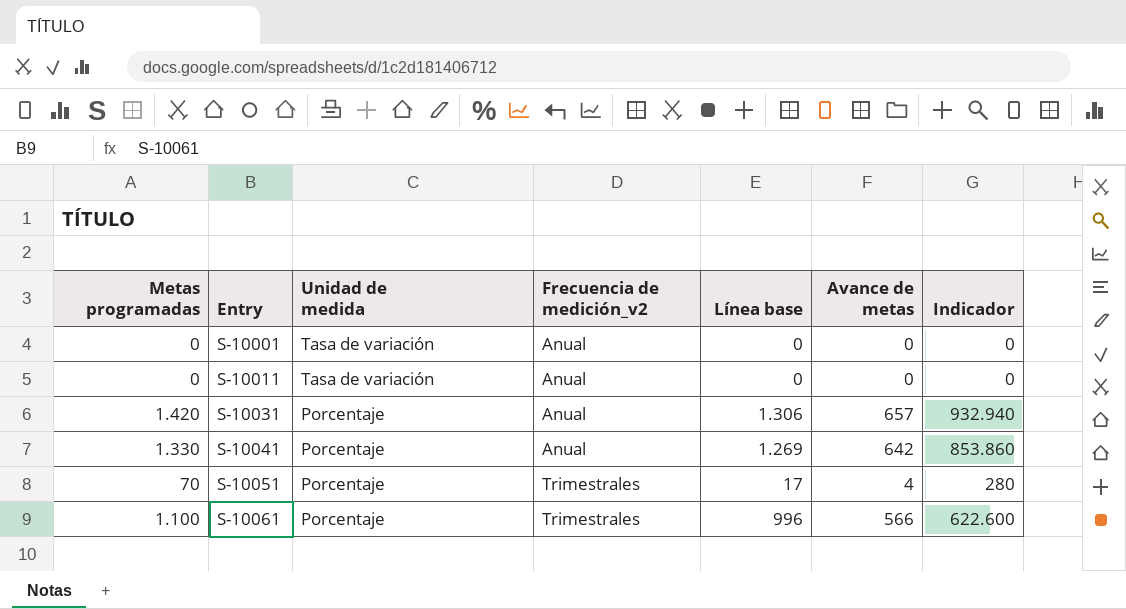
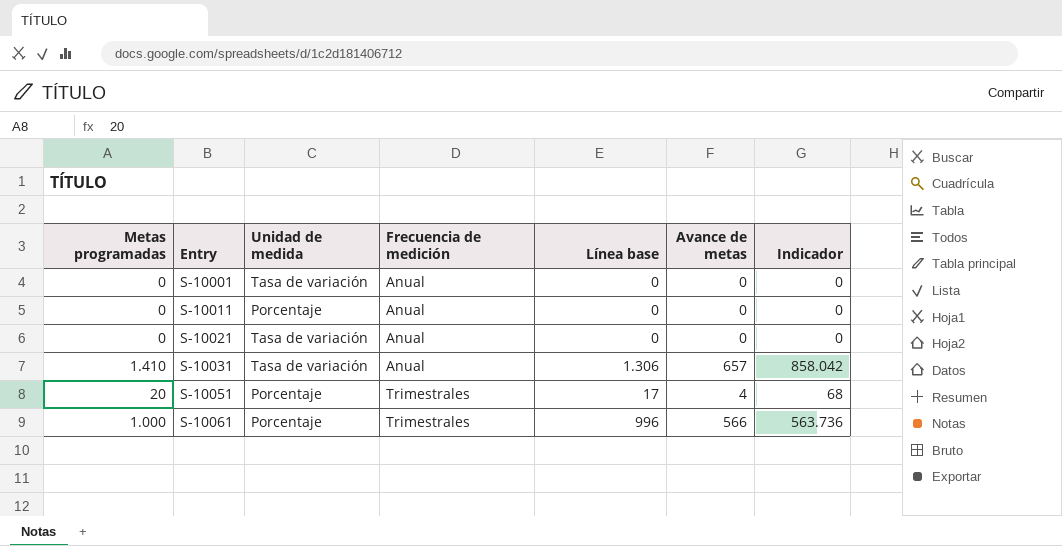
column name: Frecuencia de medición_v2 -> Frecuencia de medición
column Indicador | formula: [Metas programadas] * [Avance de metas] -> [Línea base] * [Avance de metas]
row S-10041: 1.330 | Porcentaje | Anual | 1.269 | 642 | 853.860 -> none
S-10011 | Unidad de medida: Tasa de variación -> Porcentaje
row S-10021: none -> 0 | Tasa de variación | Anual | 0 | 0 | 0
S-10031 | Metas programadas: 1.420 -> 1.410
S-10031 | Unidad de medida: Porcentaje -> Tasa de variación
S-10051 | Metas programadas: 70 -> 20
S-10061 | Metas programadas: 1.100 -> 1.000

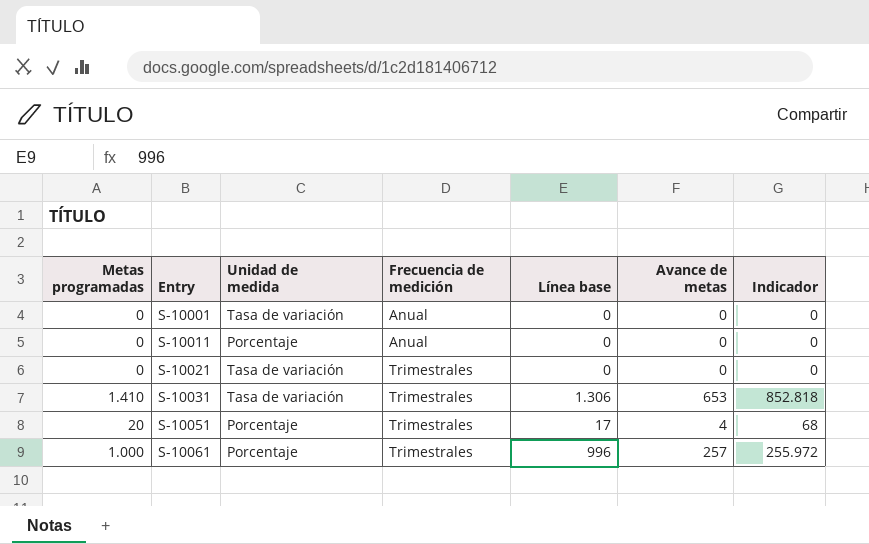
S-10021 | Frecuencia de medición: Anual -> Trimestrales
S-10031 | Frecuencia de medición: Anual -> Trimestrales
S-10031 | Avance de metas: 657 -> 653
S-10031 | Indicador: 858.042 -> 852.818
S-10061 | Avance de metas: 566 -> 257
S-10061 | Indicador: 563.736 -> 255.972

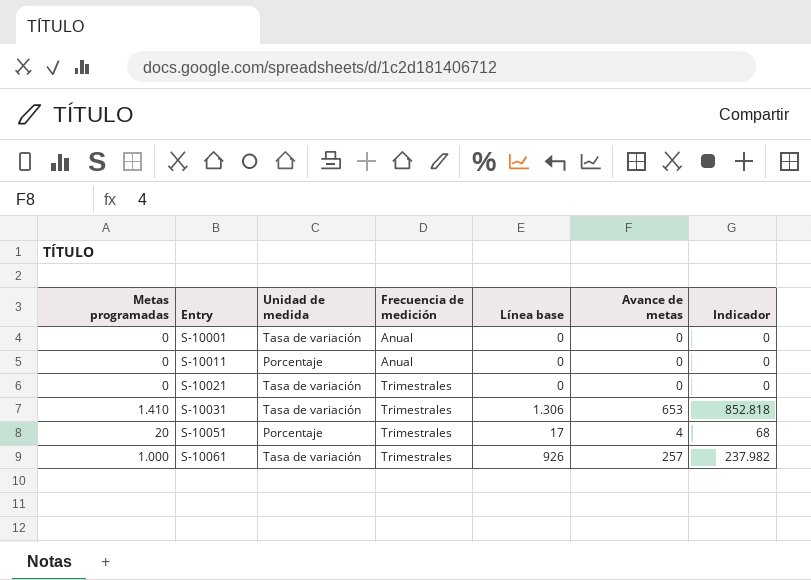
S-10061 | Unidad de medida: Porcentaje -> Tasa de variación
S-10061 | Línea base: 996 -> 926
S-10061 | Indicador: 255.972 -> 237.982

